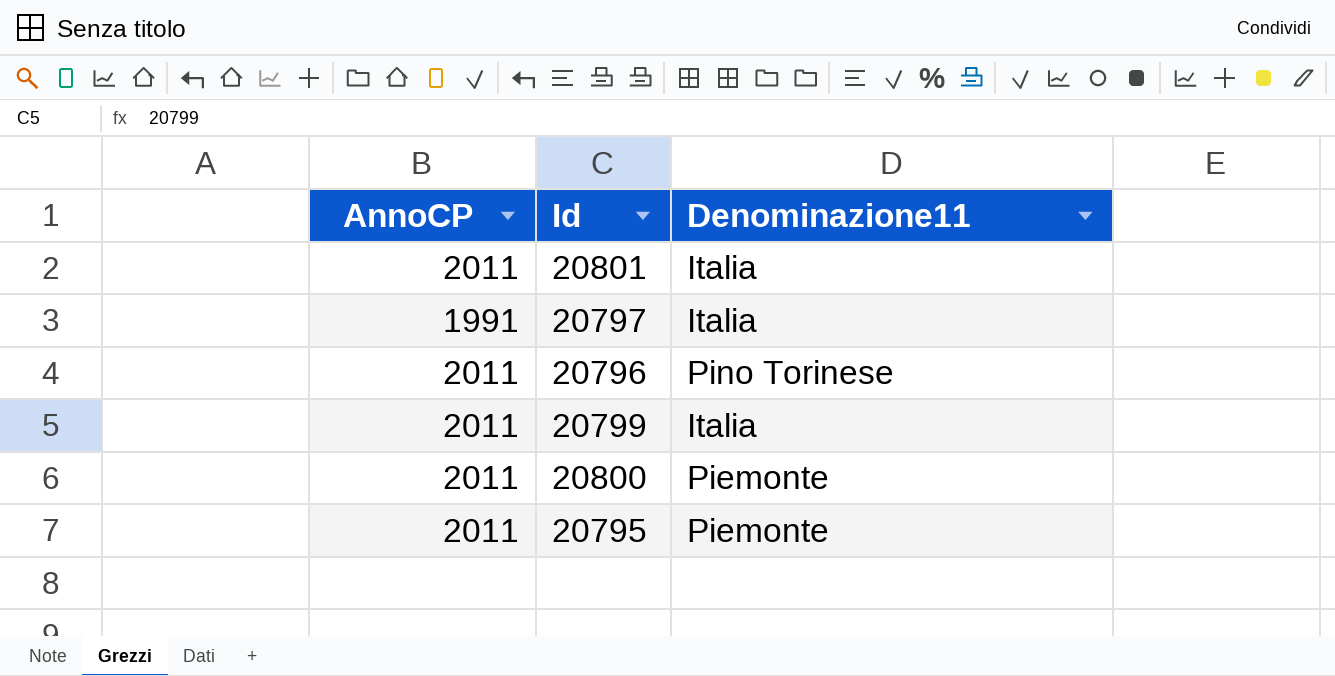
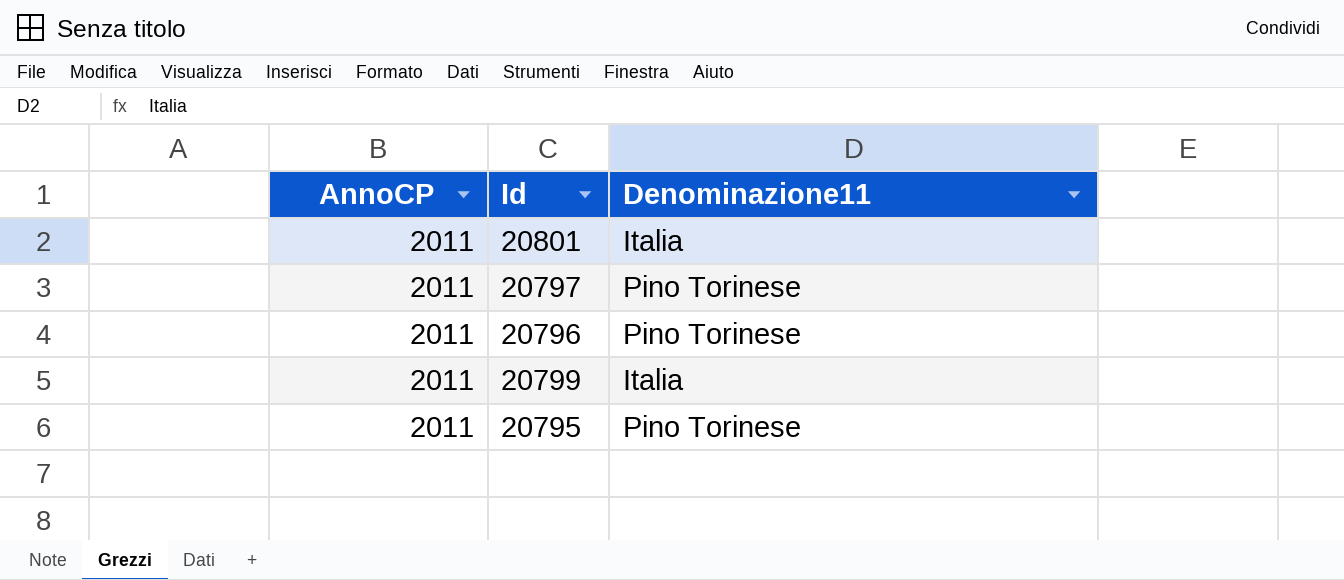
row 20800: 2011 | Piemonte -> none
20797 | AnnoCP: 1991 -> 2011
20797 | Denominazione11: Italia -> Pino Torinese
20795 | Denominazione11: Piemonte -> Pino Torinese

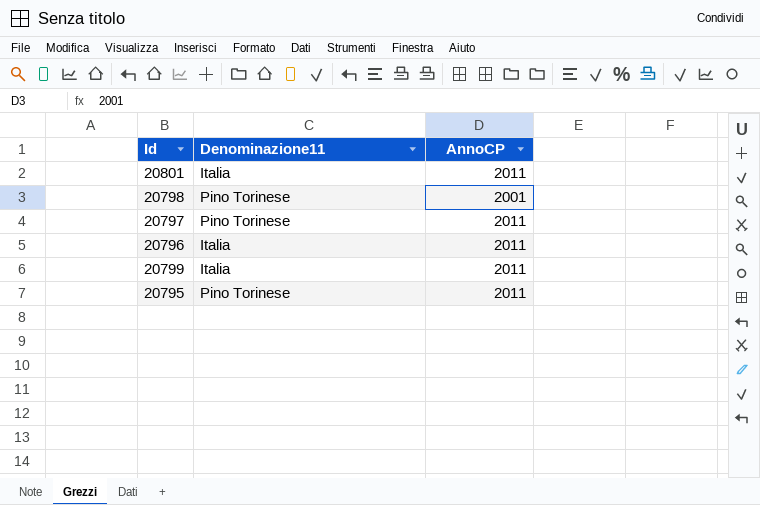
column AnnoCP | position: 1 -> 3
row 20798: none -> Pino Torinese | 2001
20796 | Denominazione11: Pino Torinese -> Italia

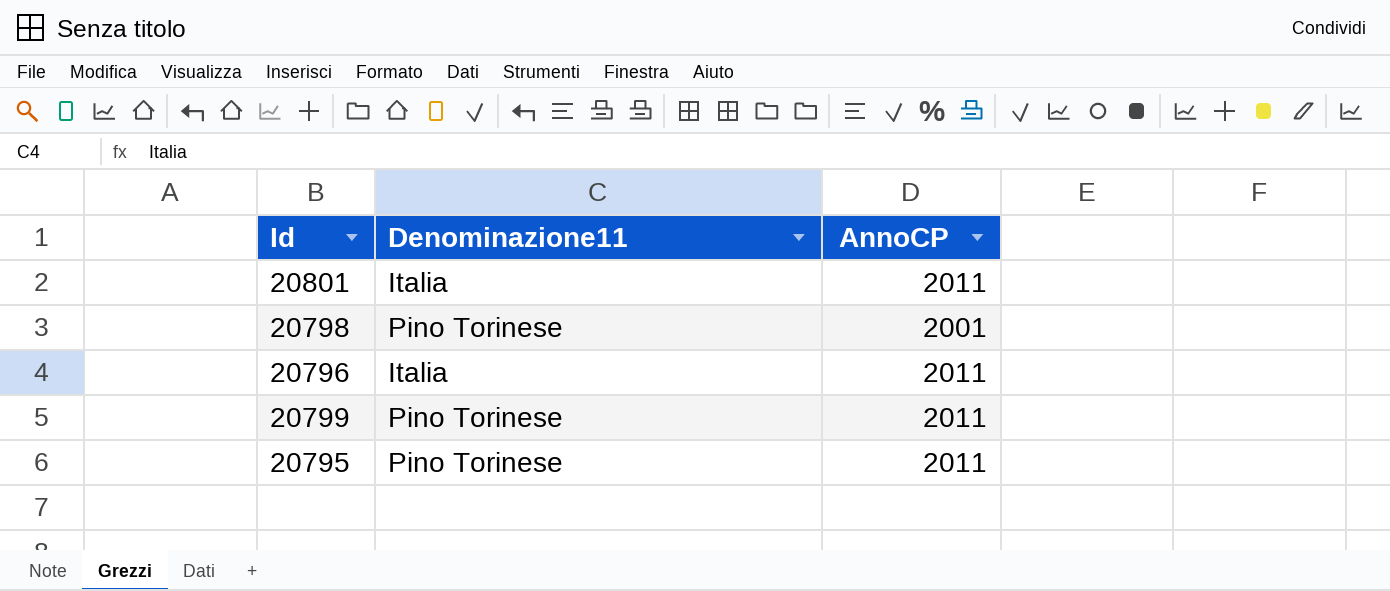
row 20797: Pino Torinese | 2011 -> none
20799 | Denominazione11: Italia -> Pino Torinese

